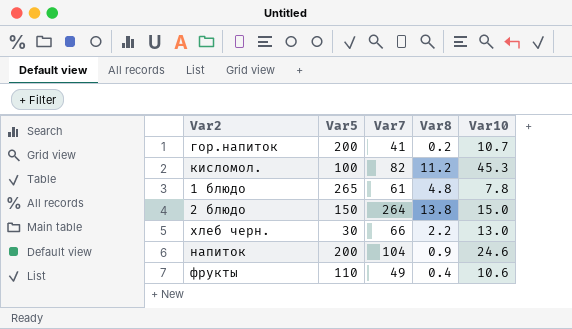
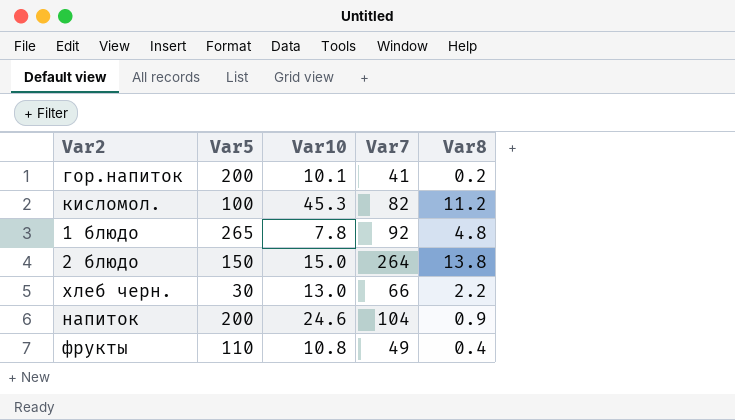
column Var10 | position: 5 -> 3
гор.напиток | Var10: 10.7 -> 10.1
1 блюдо | Var7: 61 -> 92
фрукты | Var10: 10.6 -> 10.8

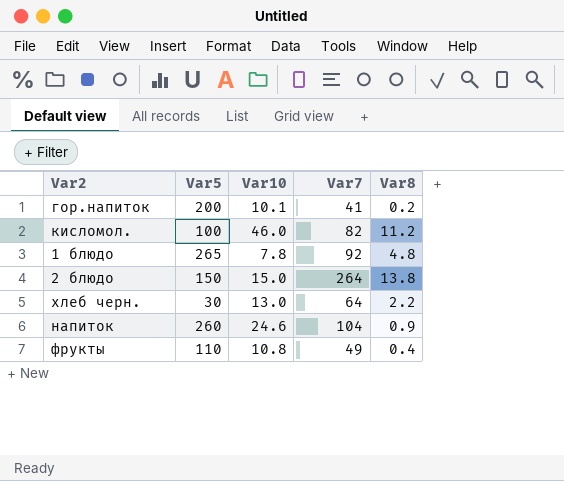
кисломол. | Var10: 45.3 -> 46.0
хлеб черн. | Var7: 66 -> 64
напиток | Var5: 200 -> 260

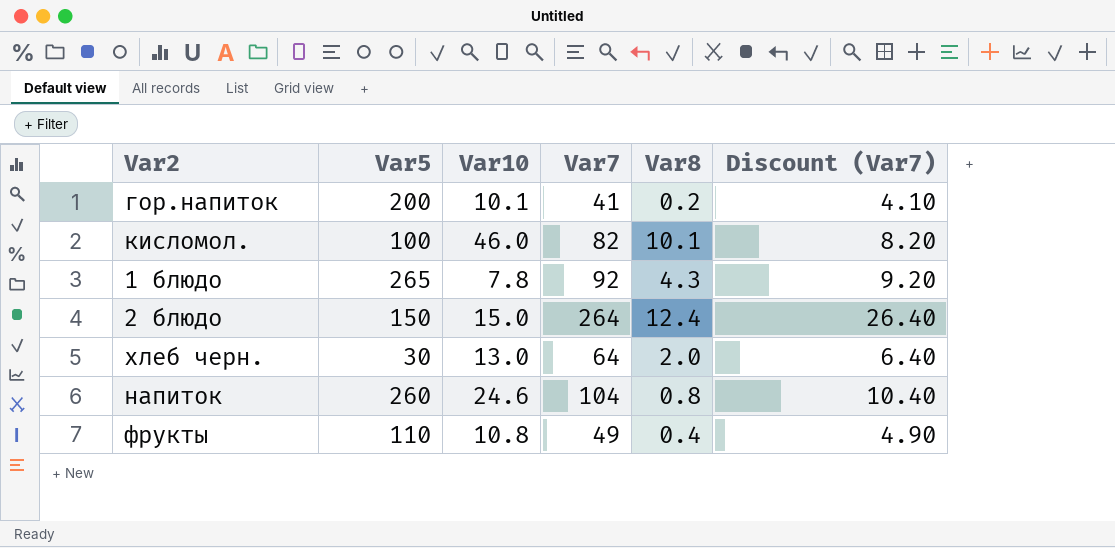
column Discount (Var7) | formula: none -> [Var7] * 0.1
кисломол. | Var8: 11.2 -> 10.1
1 блюдо | Var8: 4.8 -> 4.3
2 блюдо | Var8: 13.8 -> 12.4
хлеб черн. | Var8: 2.2 -> 2.0
напиток | Var8: 0.9 -> 0.8

